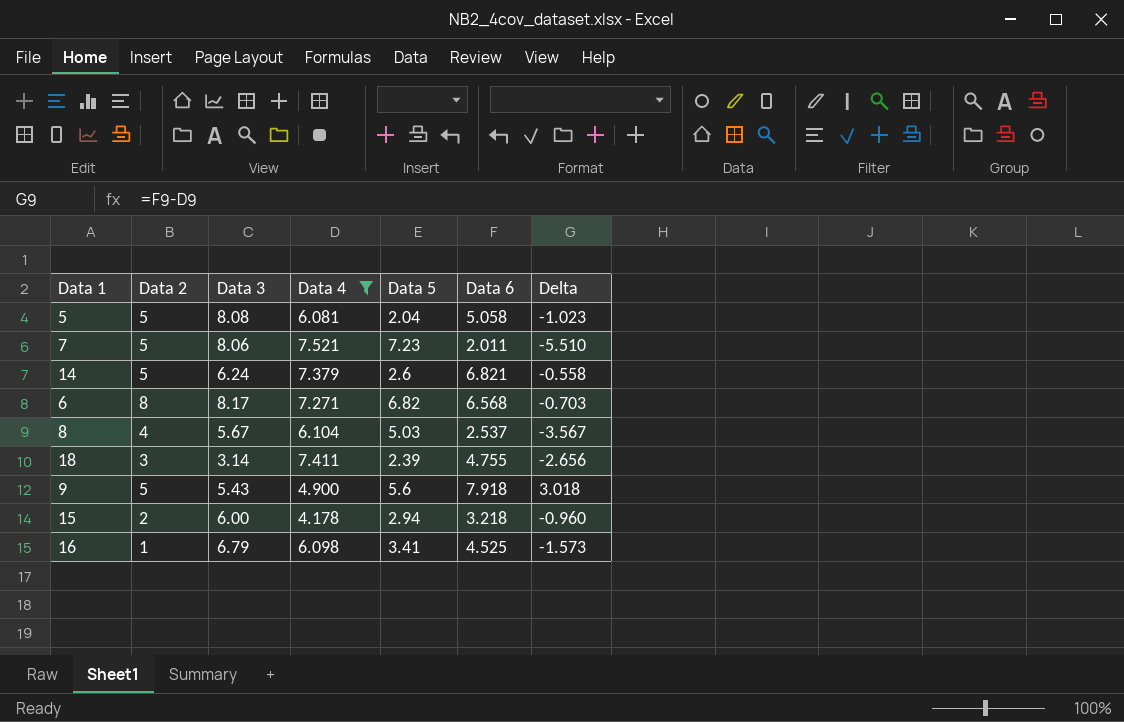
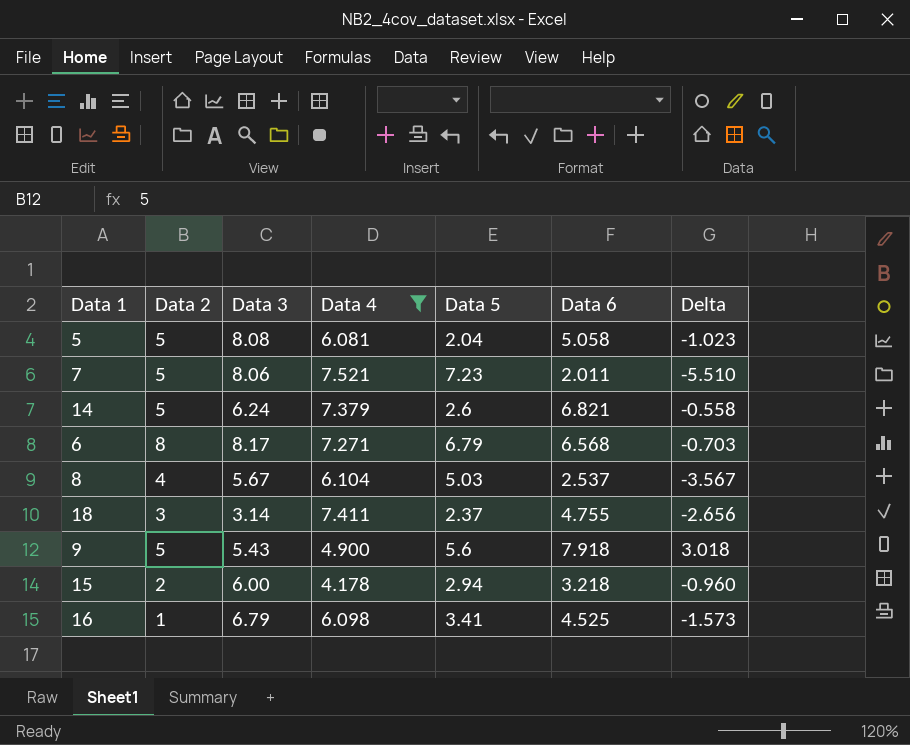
6 | Data 5: 6.82 -> 6.79
18 | Data 5: 2.39 -> 2.37

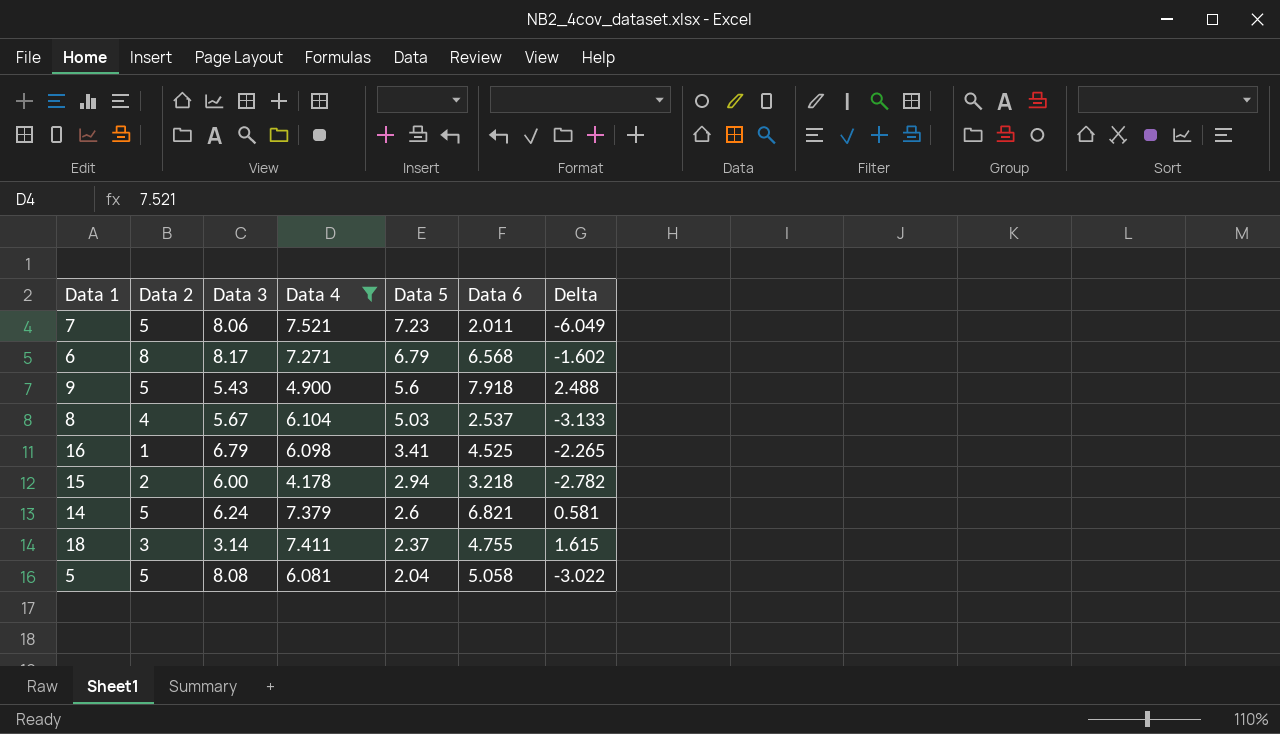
row order: none -> Data 5 descending
column Delta | formula: [Data 6] - [Data 4] -> [Data 6] - [Data 3]

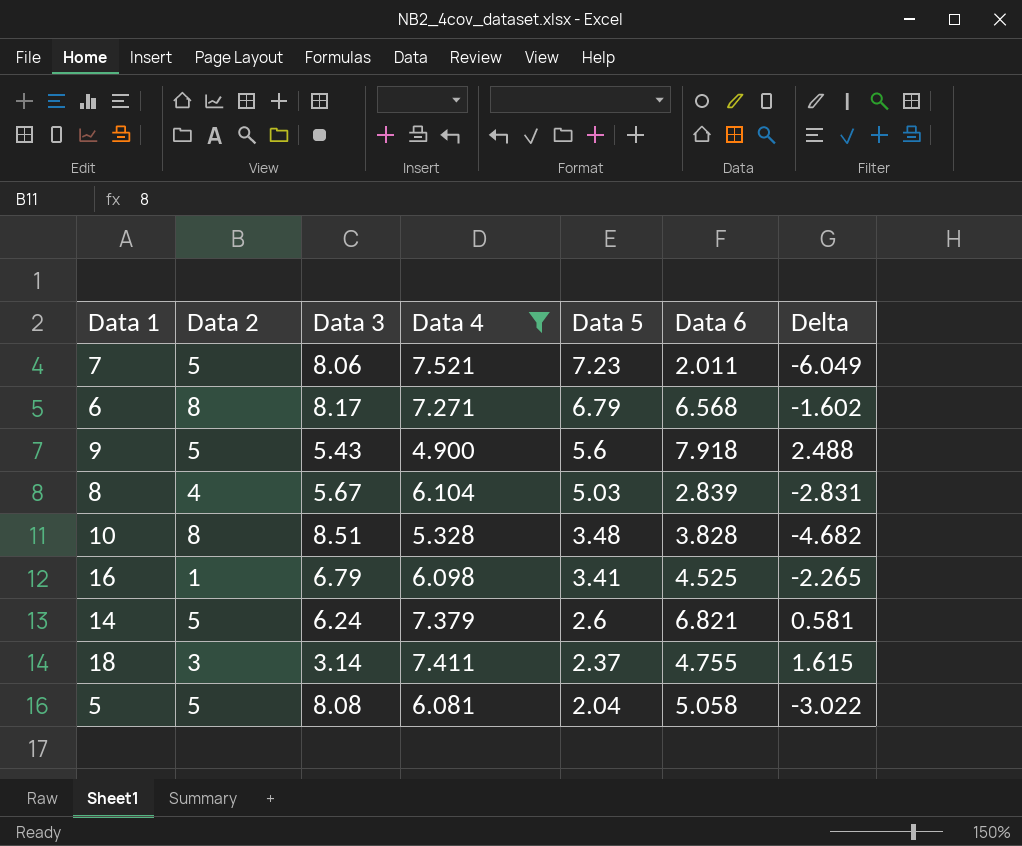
row 15: 2 | 6.00 | 4.178 | 2.94 | 3.218 | -2.782 -> none
8 | Data 6: 2.537 -> 2.839
8 | Delta: -3.133 -> -2.831
row 10: none -> 8 | 8.51 | 5.328 | 3.48 | 3.828 | -4.682

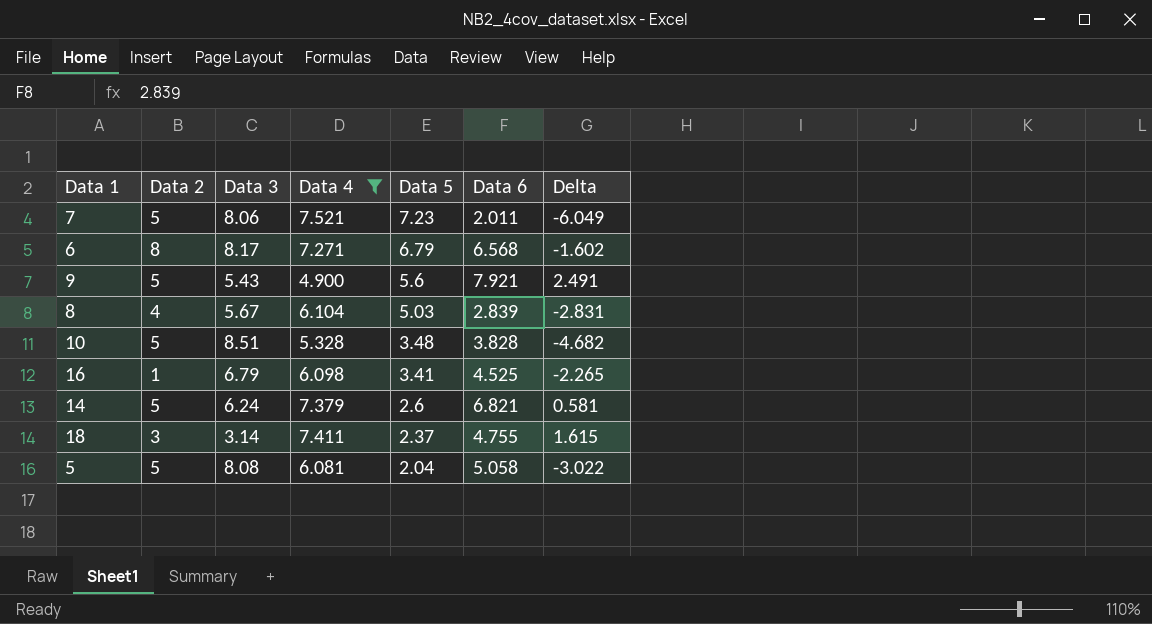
9 | Data 6: 7.918 -> 7.921
9 | Delta: 2.488 -> 2.491
10 | Data 2: 8 -> 5

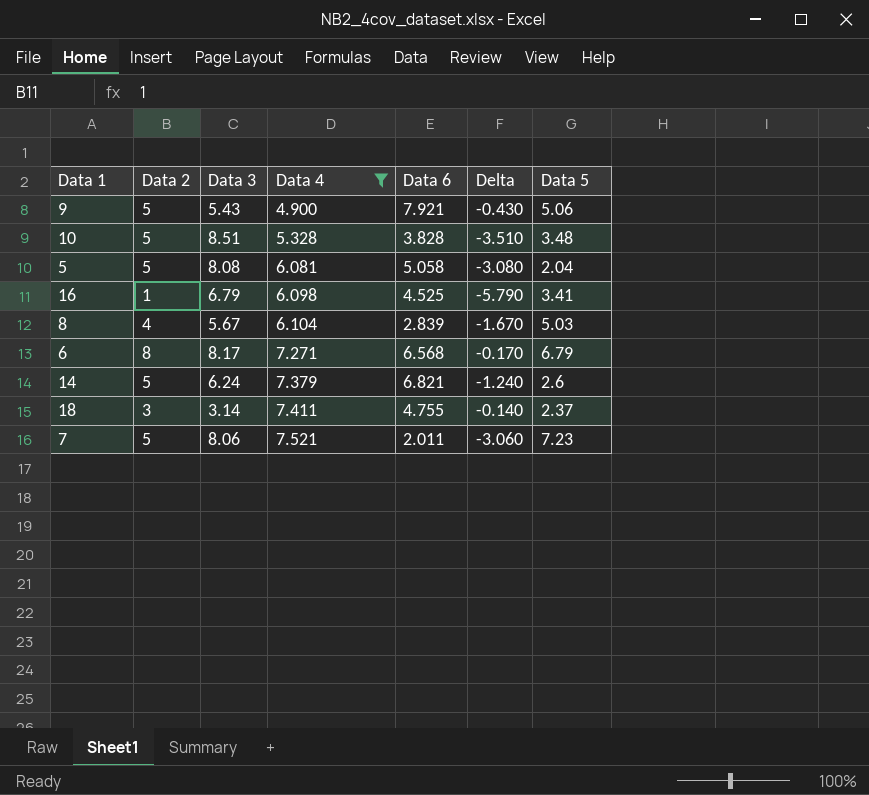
row order: Data 5 descending -> Data 4 ascending
column Delta | formula: [Data 6] - [Data 3] -> [Data 2] - [Data 3]
column Data 5 | position: 5 -> 7
9 | Data 5: 5.6 -> 5.06

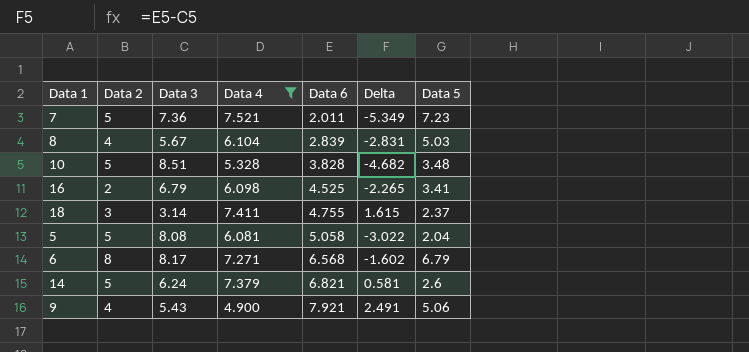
row order: Data 4 ascending -> Data 6 ascending
column Delta | formula: [Data 2] - [Data 3] -> [Data 6] - [Data 3]
7 | Data 3: 8.06 -> 7.36
16 | Data 2: 1 -> 2
9 | Data 2: 5 -> 4

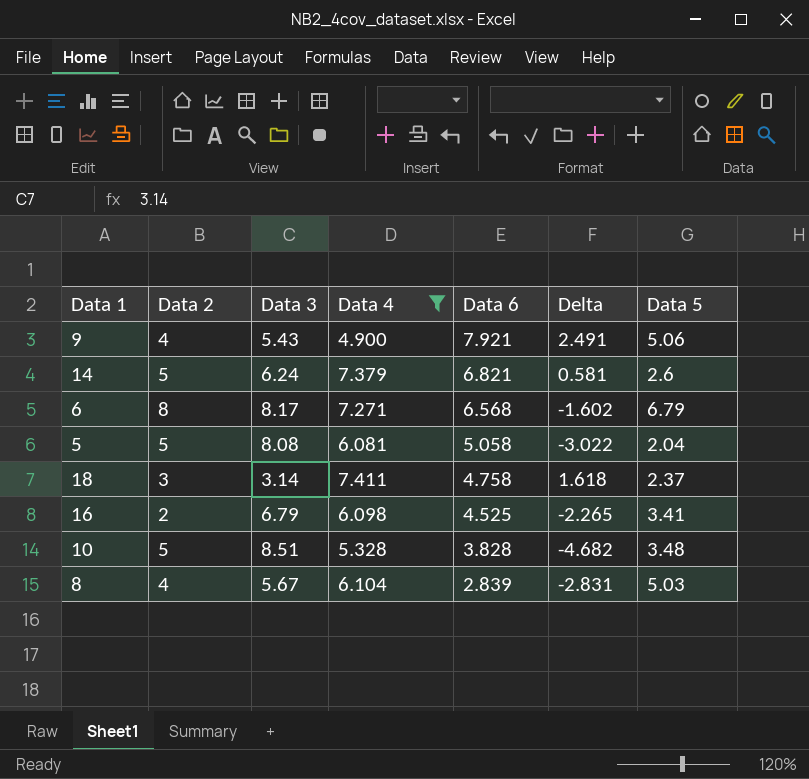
row order: Data 6 ascending -> Data 6 descending
row 7: 5 | 7.36 | 7.521 | 2.011 | -5.349 | 7.23 -> none
18 | Data 6: 4.755 -> 4.758
18 | Delta: 1.615 -> 1.618

